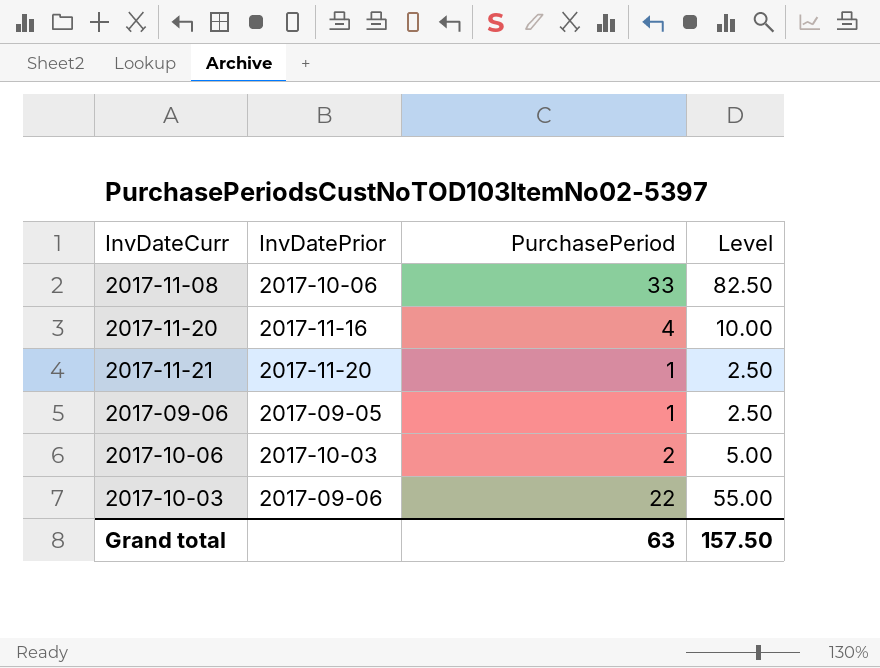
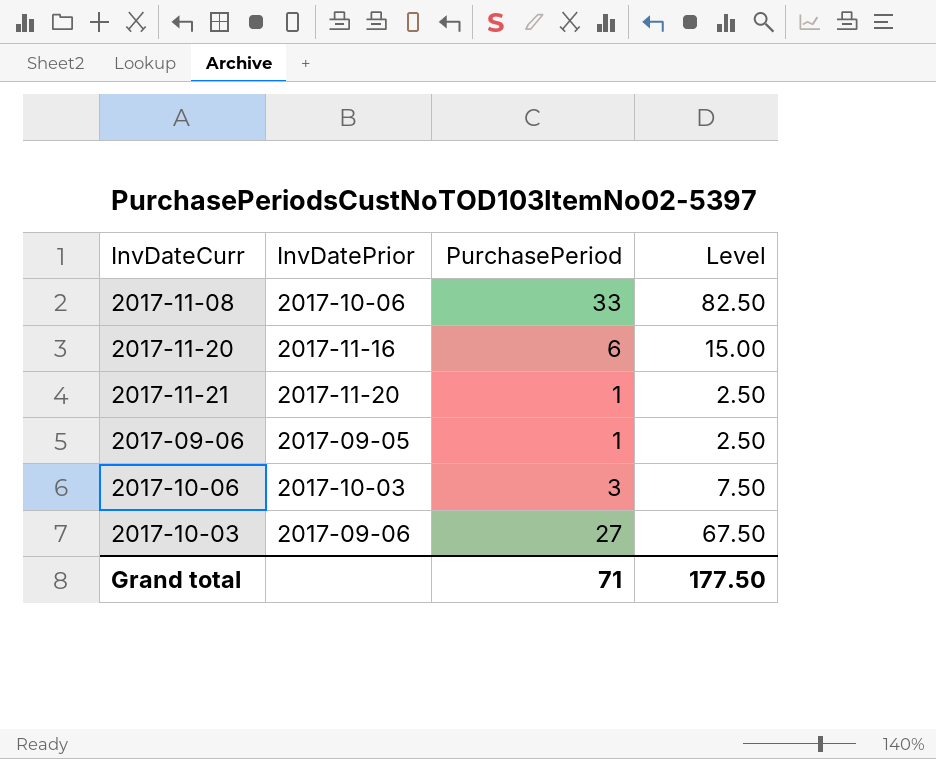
2017-11-20 | PurchasePeriod: 4 -> 6
2017-11-20 | Level: 10.00 -> 15.00
2017-10-06 | PurchasePeriod: 2 -> 3
2017-10-06 | Level: 5.00 -> 7.50
2017-10-03 | PurchasePeriod: 22 -> 27
2017-10-03 | Level: 55.00 -> 67.50
Grand total | PurchasePeriod: 63 -> 71
Grand total | Level: 157.50 -> 177.50

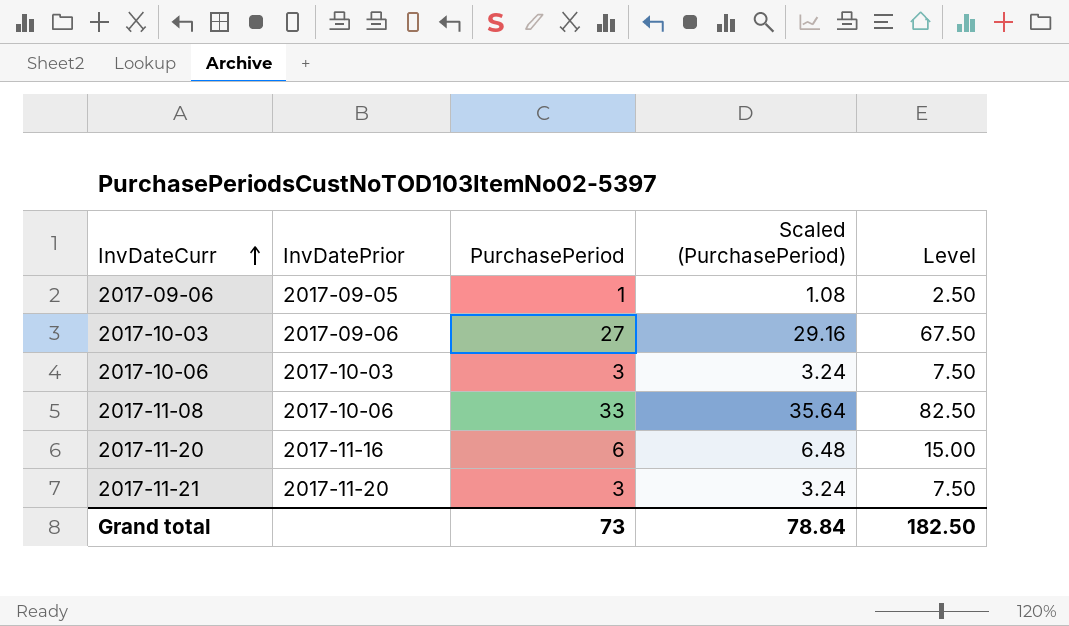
row order: none -> InvDateCurr ascending
column Scaled (PurchasePeriod) | formula: none -> [PurchasePeriod] * 1.08
2017-11-21 | PurchasePeriod: 1 -> 3
2017-11-21 | Level: 2.50 -> 7.50
Grand total | PurchasePeriod: 71 -> 73
Grand total | Level: 177.50 -> 182.50

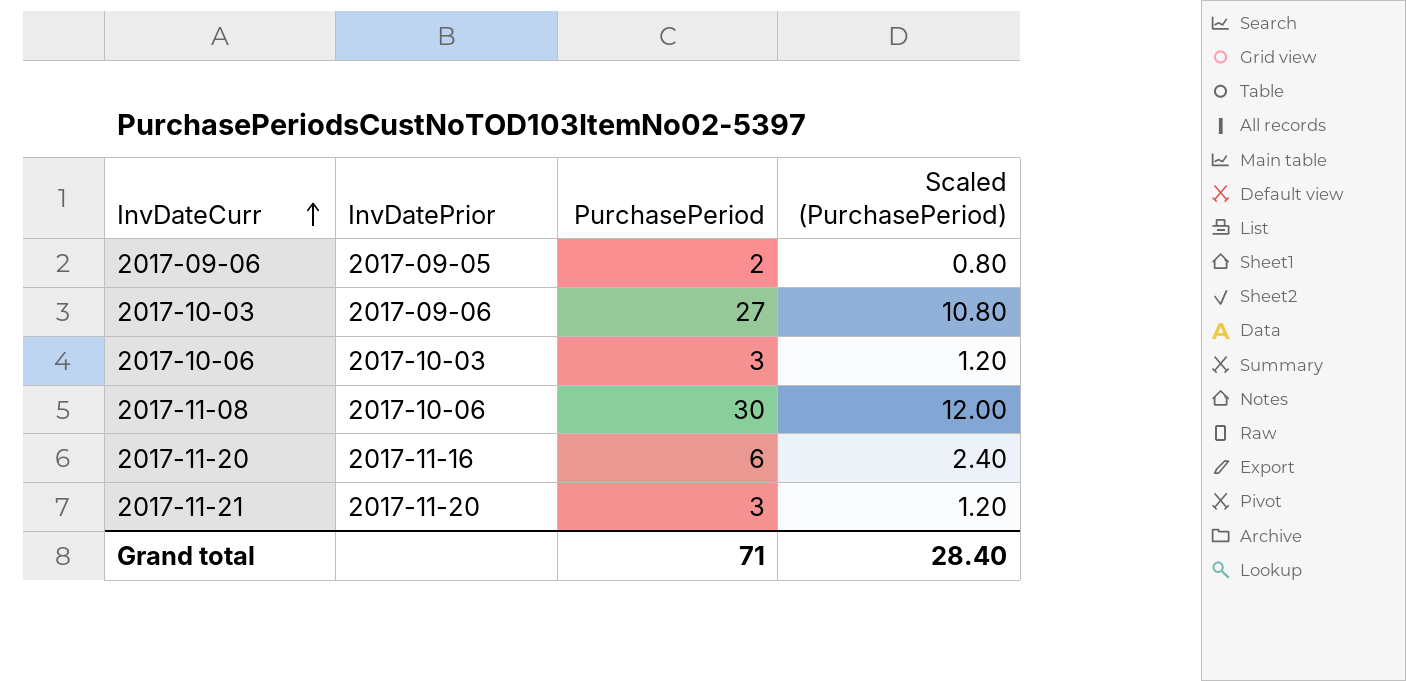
column Level | formula: [PurchasePeriod] * 2.5 -> none
column Scaled (PurchasePeriod) | formula: [PurchasePeriod] * 1.08 -> [PurchasePeriod] * 0.4
2017-09-06 | PurchasePeriod: 1 -> 2
2017-11-08 | PurchasePeriod: 33 -> 30
Grand total | PurchasePeriod: 73 -> 71
Grand total | Scaled (PurchasePeriod): 78.84 -> 28.40

